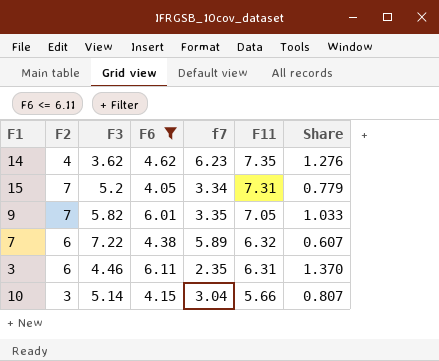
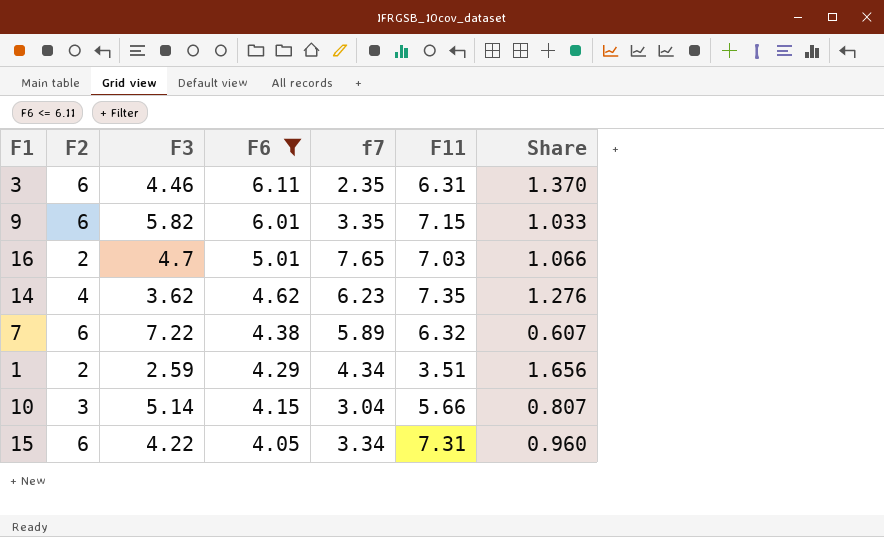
row order: F11 descending -> F6 descending
9 | F2: 7 -> 6
9 | F11: 7.05 -> 7.15
row 16: none -> 2 | 4.7 | 5.01 | 7.65 | 7.03 | 1.066
row 1: none -> 2 | 2.59 | 4.29 | 4.34 | 3.51 | 1.656
15 | F2: 7 -> 6
15 | F3: 5.2 -> 4.22
15 | Share: 0.779 -> 0.960

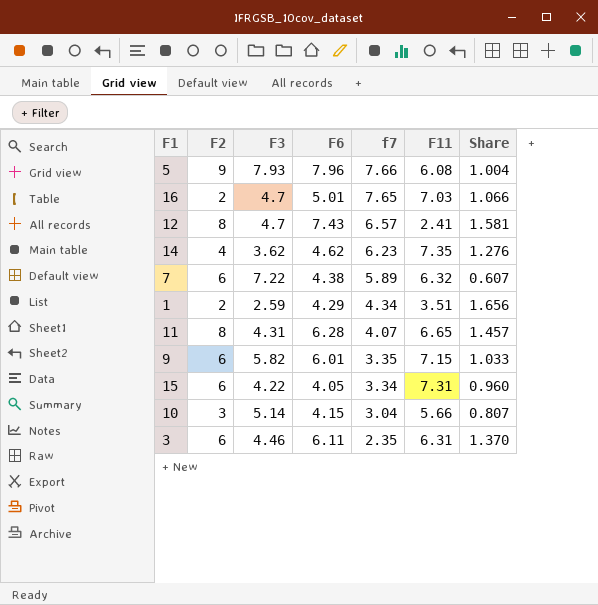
filter: F6 <= 6.11 -> none
row order: F6 descending -> f7 descending

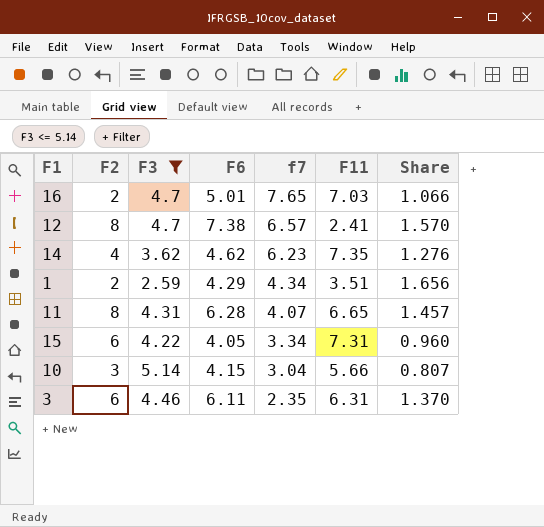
filter: none -> F3 <= 5.14
12 | F6: 7.43 -> 7.38
12 | Share: 1.581 -> 1.570

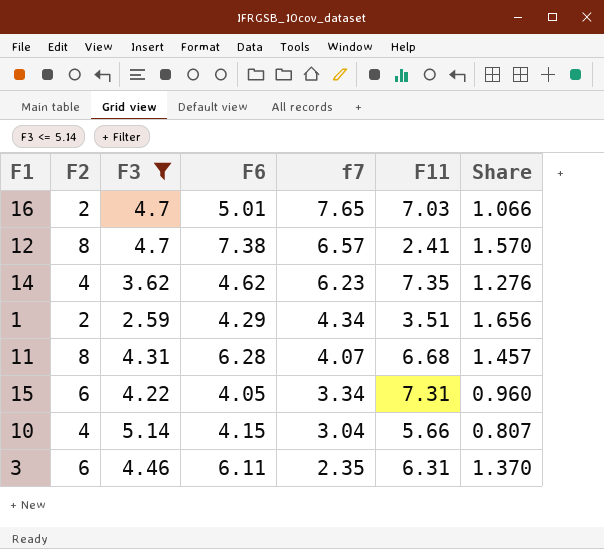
11 | F11: 6.65 -> 6.68
10 | F2: 3 -> 4

